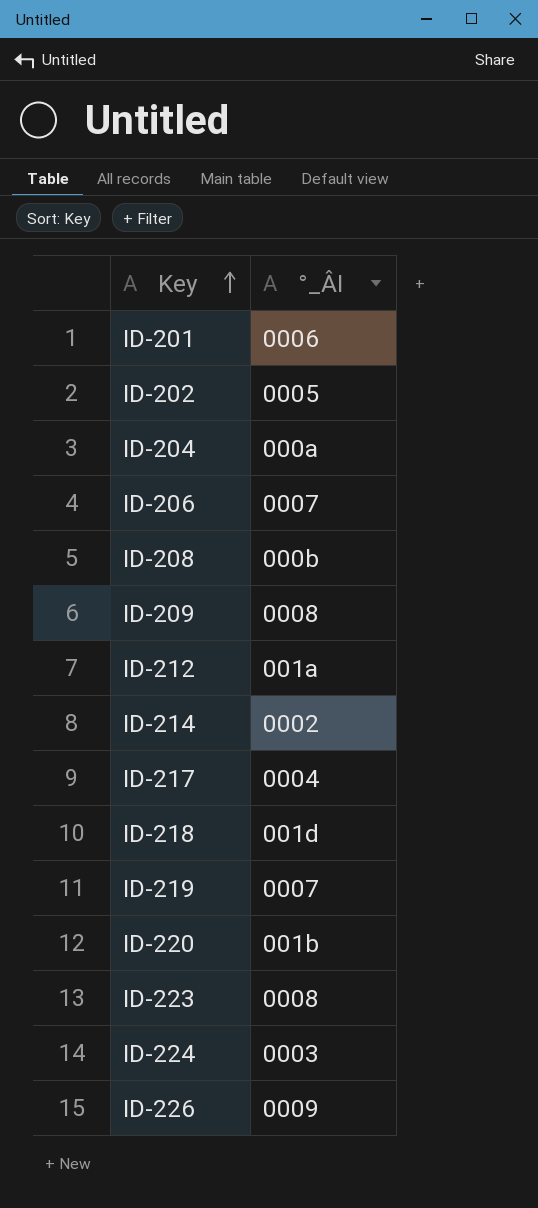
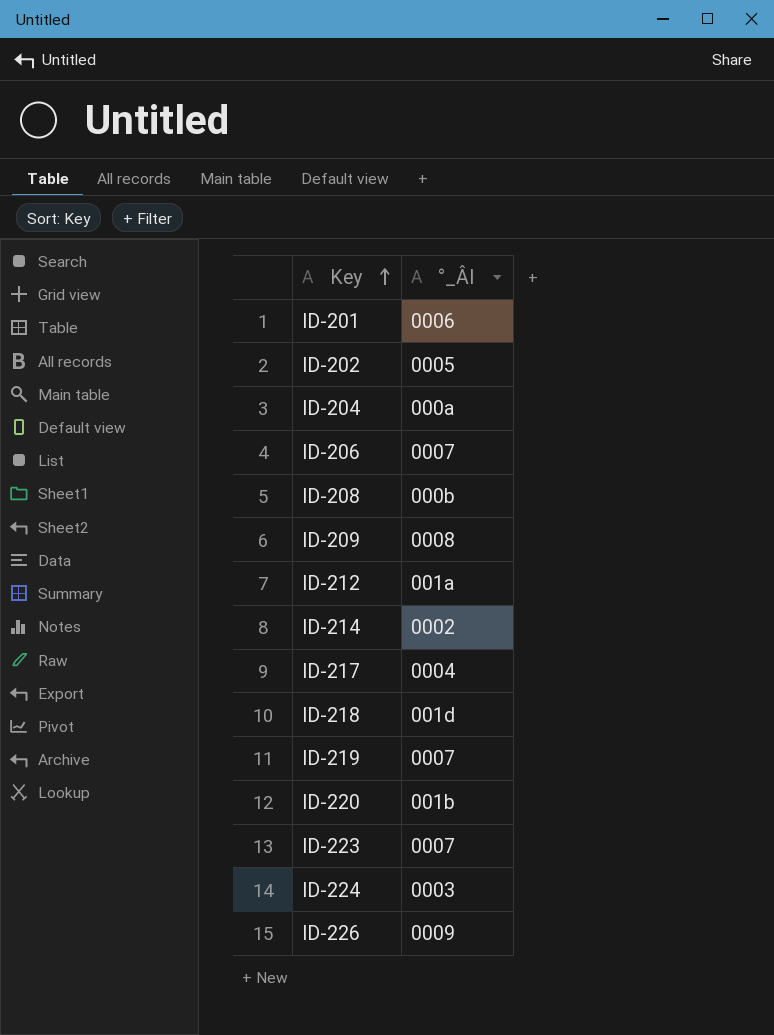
ID-223 | °_ÂI: 0008 -> 0007

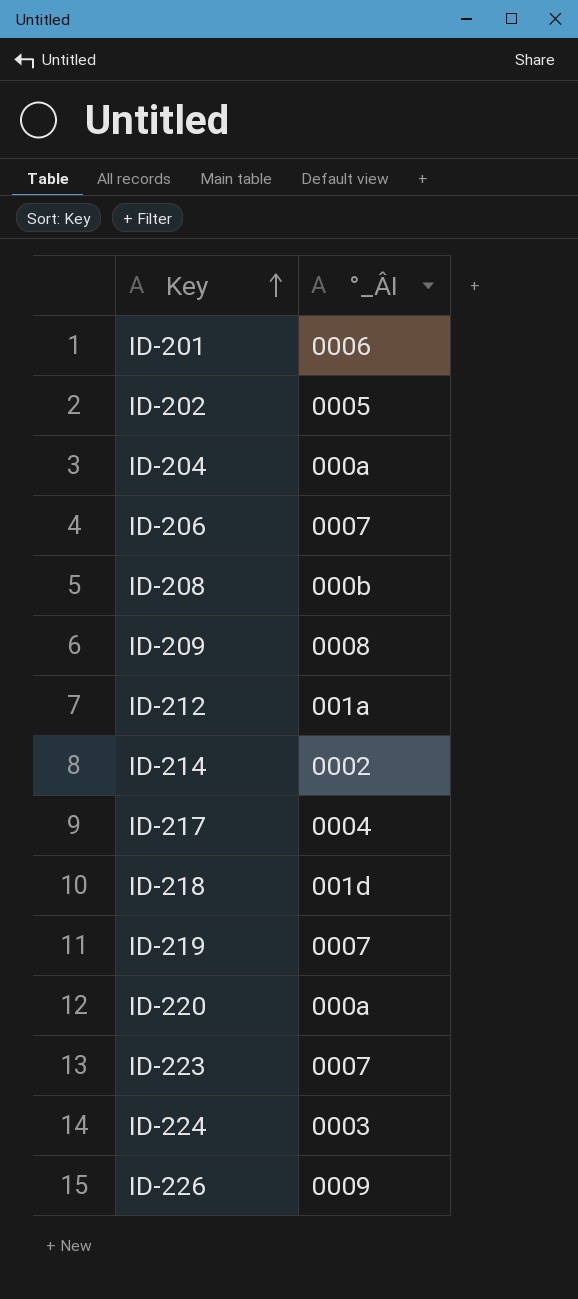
ID-220 | °_ÂI: 001b -> 000a

